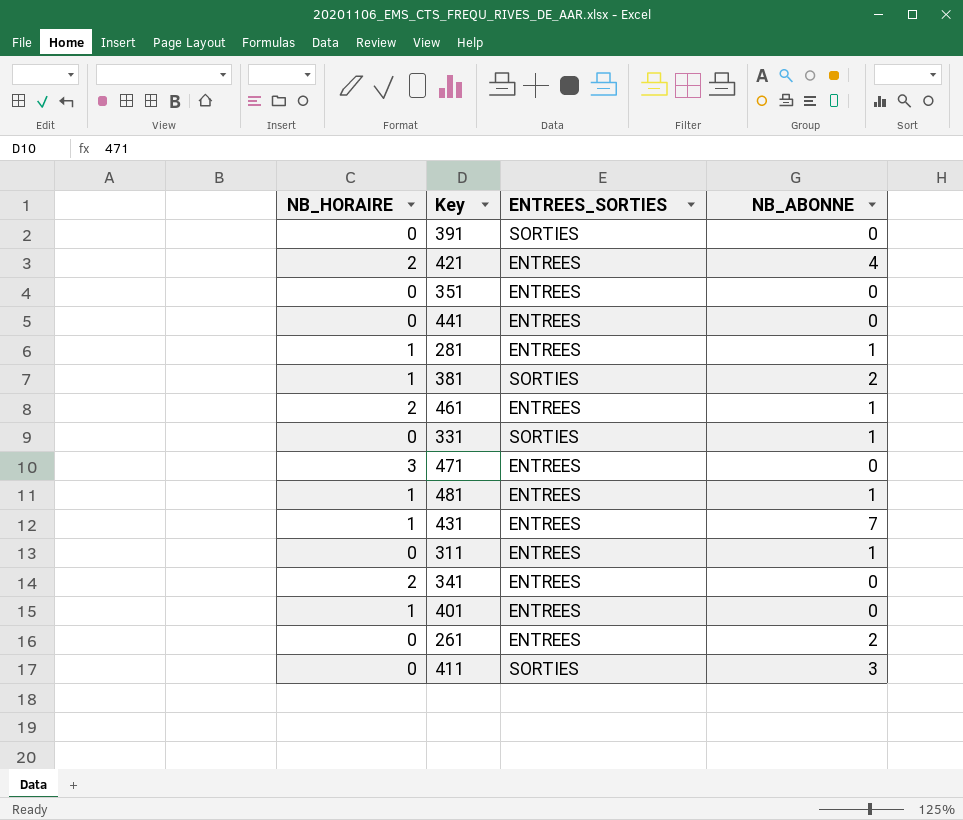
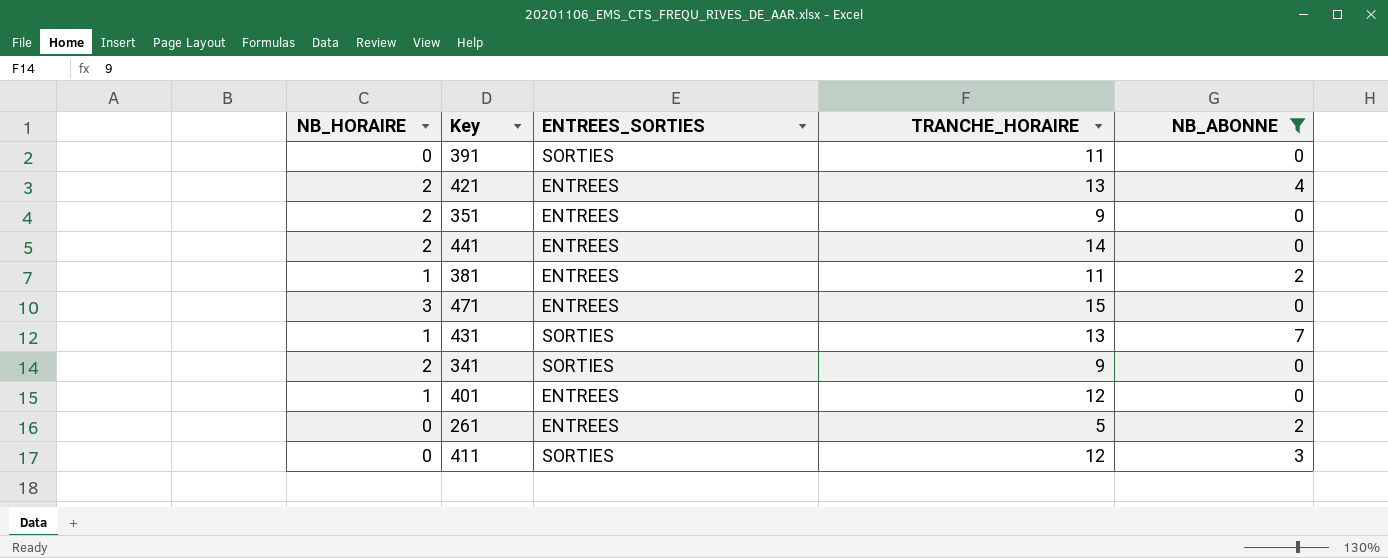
filter: none -> NB_ABONNE != 1
column TRANCHE_HORAIRE | position: none -> 4
351 | NB_HORAIRE: 0 -> 2
441 | NB_HORAIRE: 0 -> 2
381 | ENTREES_SORTIES: SORTIES -> ENTREES
431 | ENTREES_SORTIES: ENTREES -> SORTIES
341 | ENTREES_SORTIES: ENTREES -> SORTIES

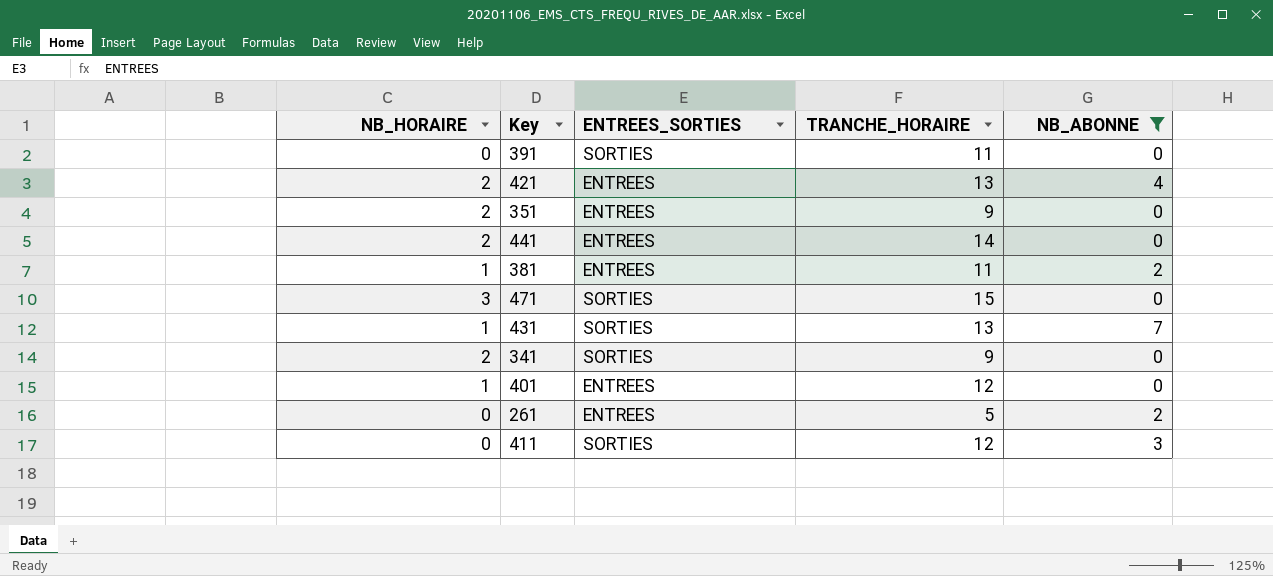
471 | ENTREES_SORTIES: ENTREES -> SORTIES

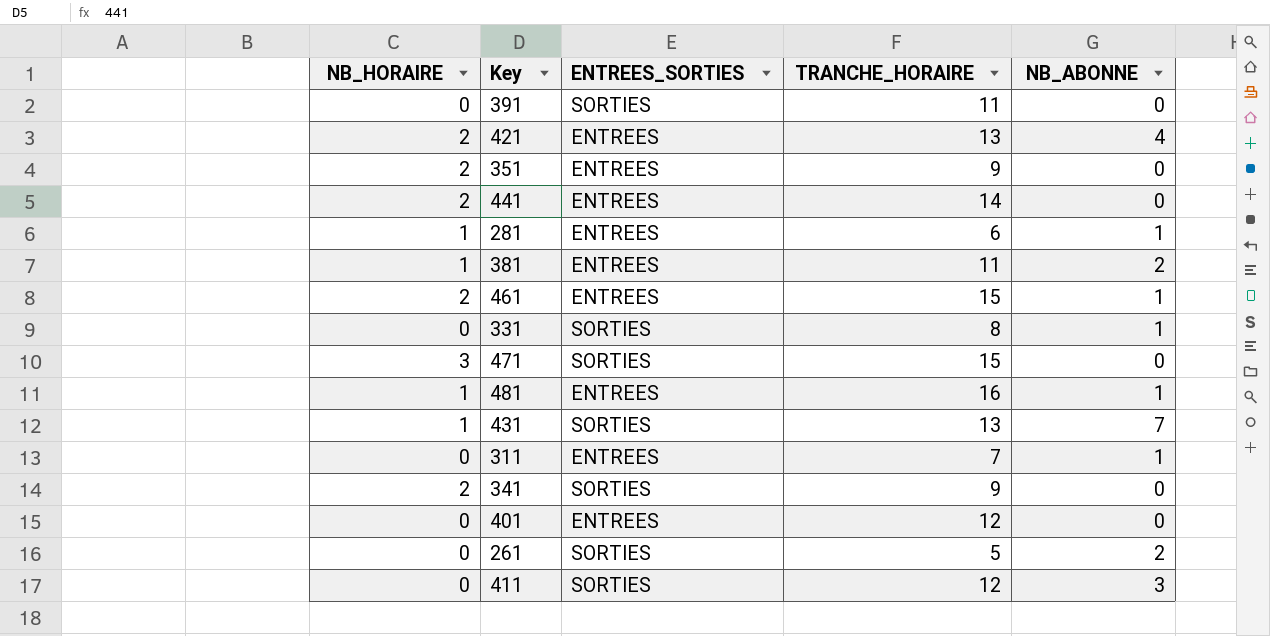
filter: NB_ABONNE != 1 -> none
401 | NB_HORAIRE: 1 -> 0
261 | ENTREES_SORTIES: ENTREES -> SORTIES

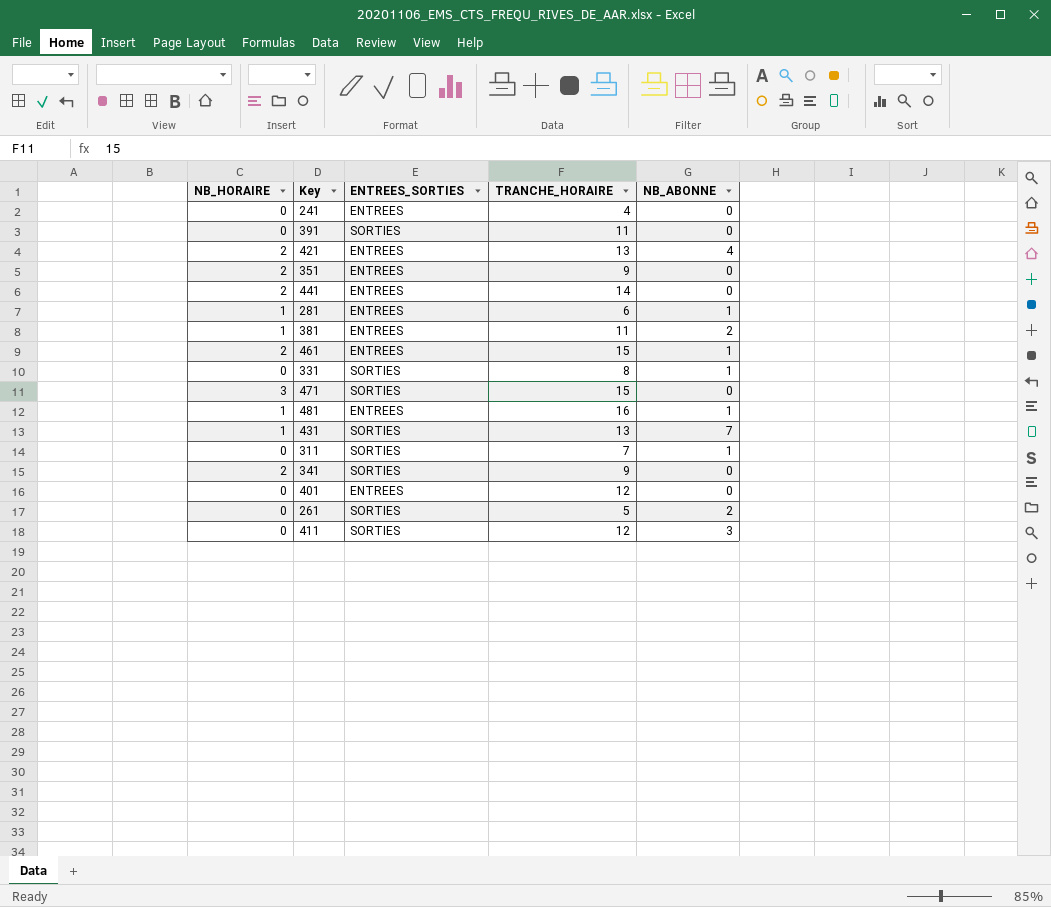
row 241: none -> 0 | ENTREES | 4 | 0
311 | ENTREES_SORTIES: ENTREES -> SORTIES

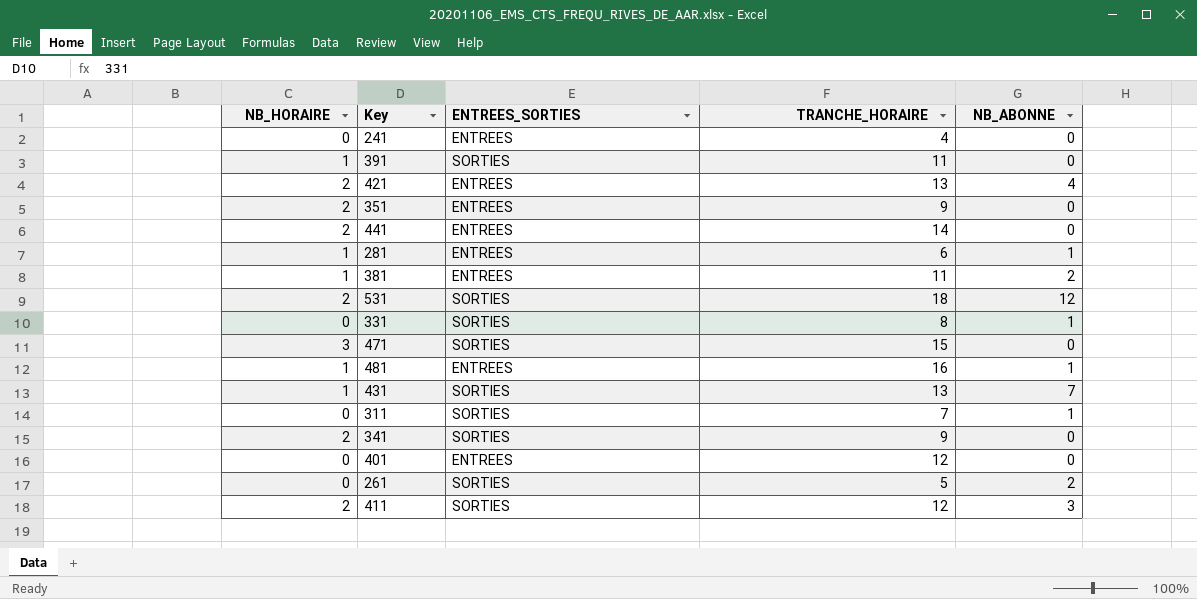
row 461: 2 | ENTREES | 15 | 1 -> none
391 | NB_HORAIRE: 0 -> 1
row 531: none -> 2 | SORTIES | 18 | 12
411 | NB_HORAIRE: 0 -> 2

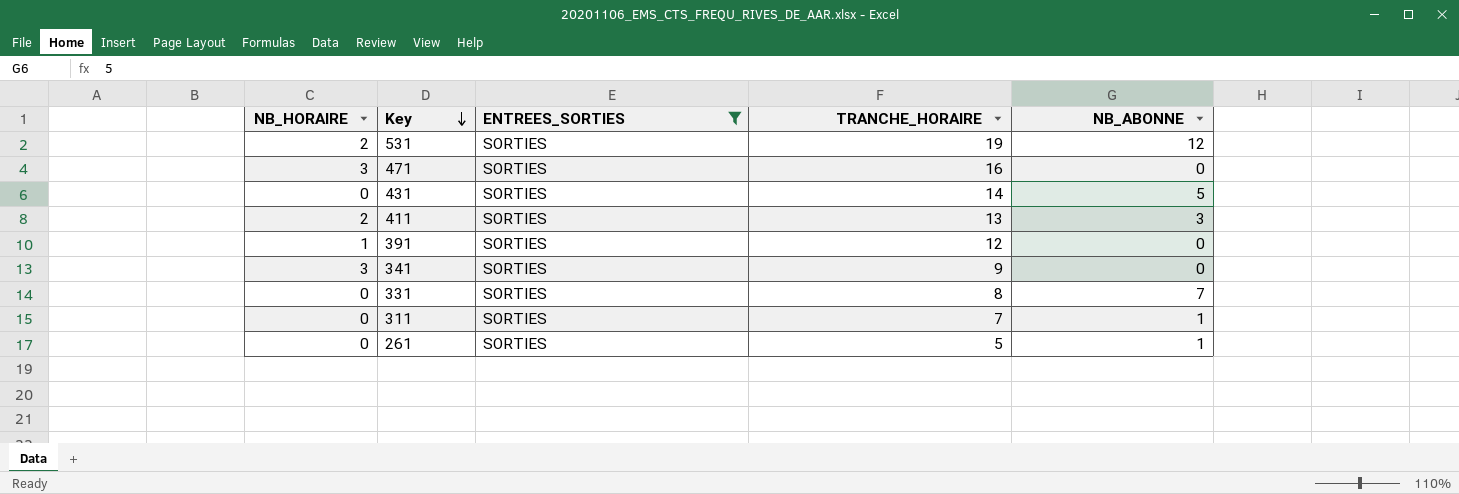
filter: none -> ENTREES_SORTIES = SORTIES
row order: none -> Key descending
531 | TRANCHE_HORAIRE: 18 -> 19
471 | TRANCHE_HORAIRE: 15 -> 16
431 | NB_HORAIRE: 1 -> 0
431 | TRANCHE_HORAIRE: 13 -> 14
431 | NB_ABONNE: 7 -> 5
411 | TRANCHE_HORAIRE: 12 -> 13
391 | TRANCHE_HORAIRE: 11 -> 12
341 | NB_HORAIRE: 2 -> 3
331 | NB_ABONNE: 1 -> 7
261 | NB_ABONNE: 2 -> 1

